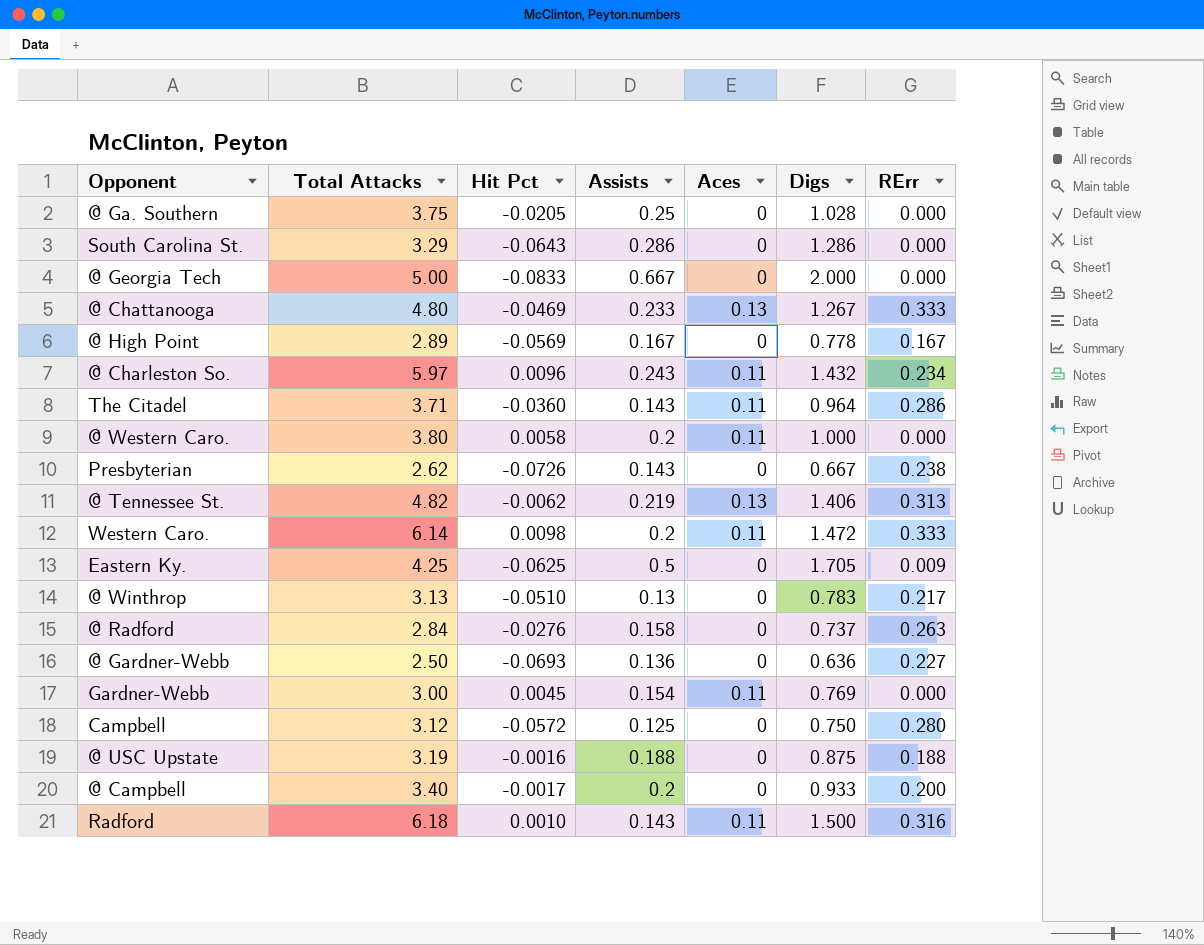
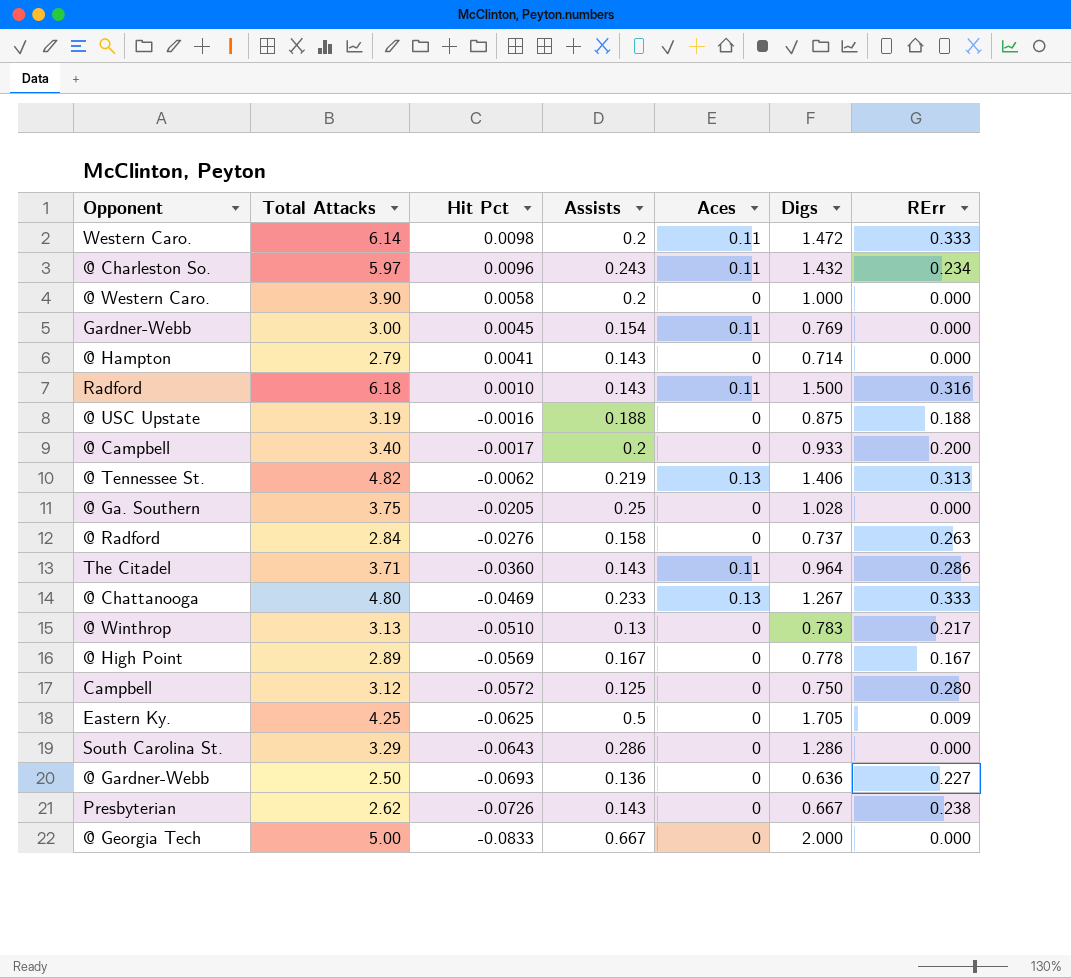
row order: none -> Hit Pct descending
@ Western Caro. | Total Attacks: 3.80 -> 3.90
@ Western Caro. | Aces: 0.11 -> 0
row @ Hampton: none -> 2.79 | 0.0041 | 0.143 | 0 | 0.714 | 0.000

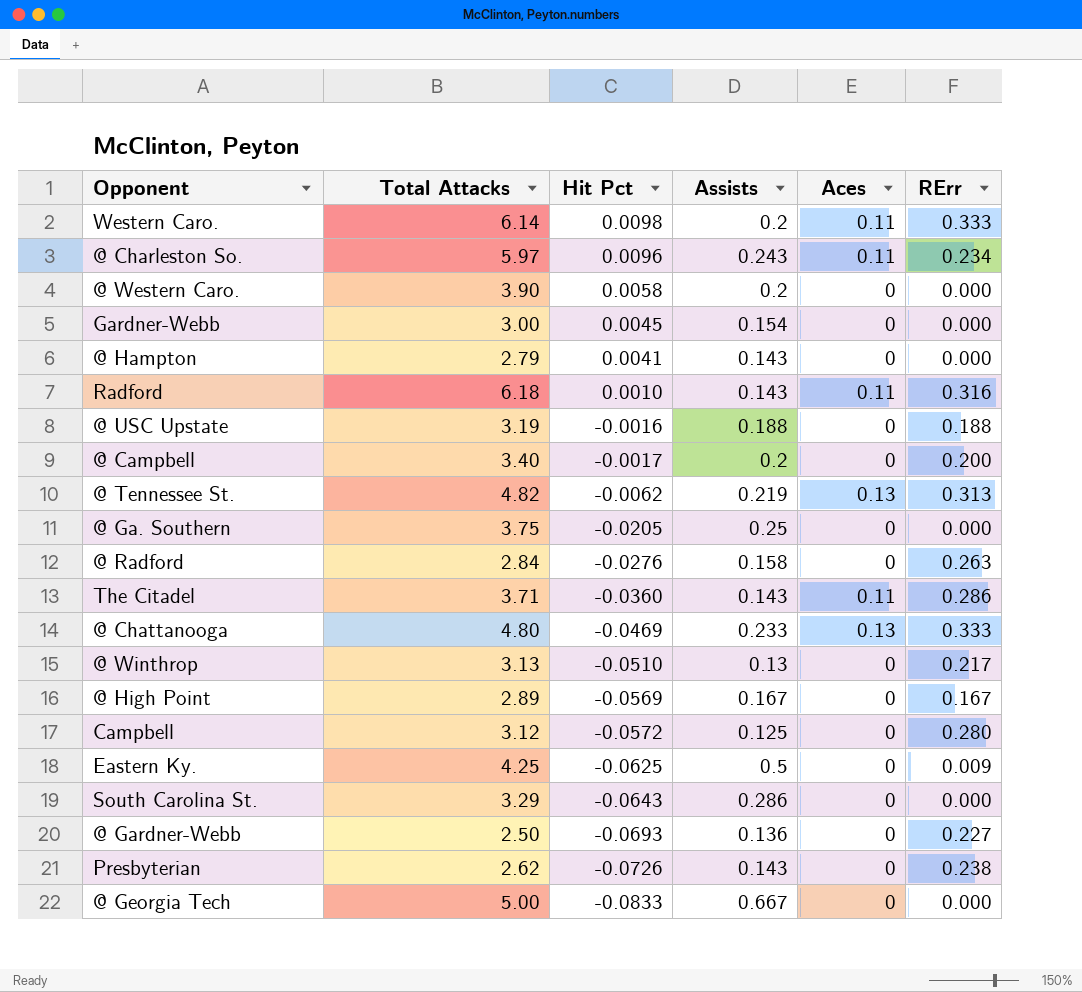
column Digs | position: 6 -> none
Gardner-Webb | Aces: 0.11 -> 0

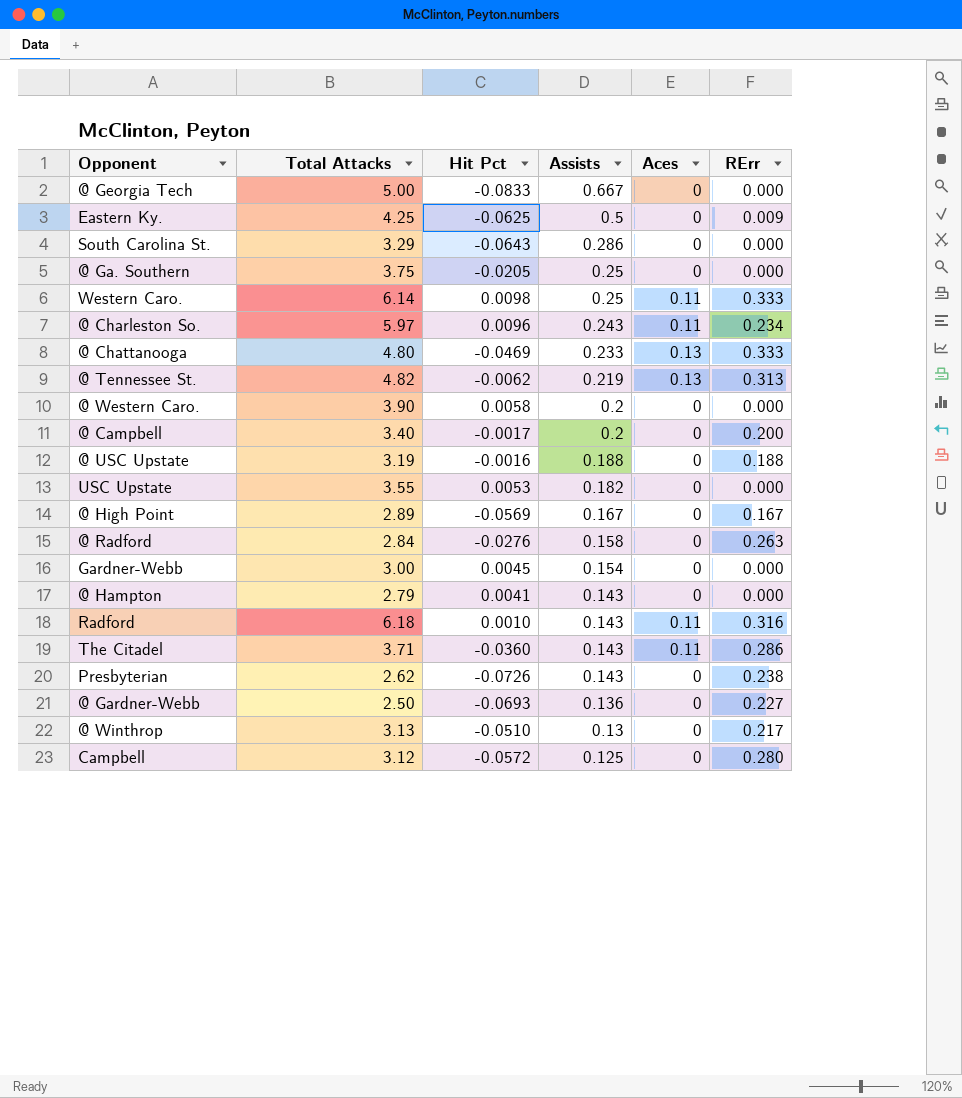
row order: Hit Pct descending -> Assists descending
Western Caro. | Assists: 0.2 -> 0.25
row USC Upstate: none -> 3.55 | 0.0053 | 0.182 | 0 | 0.000

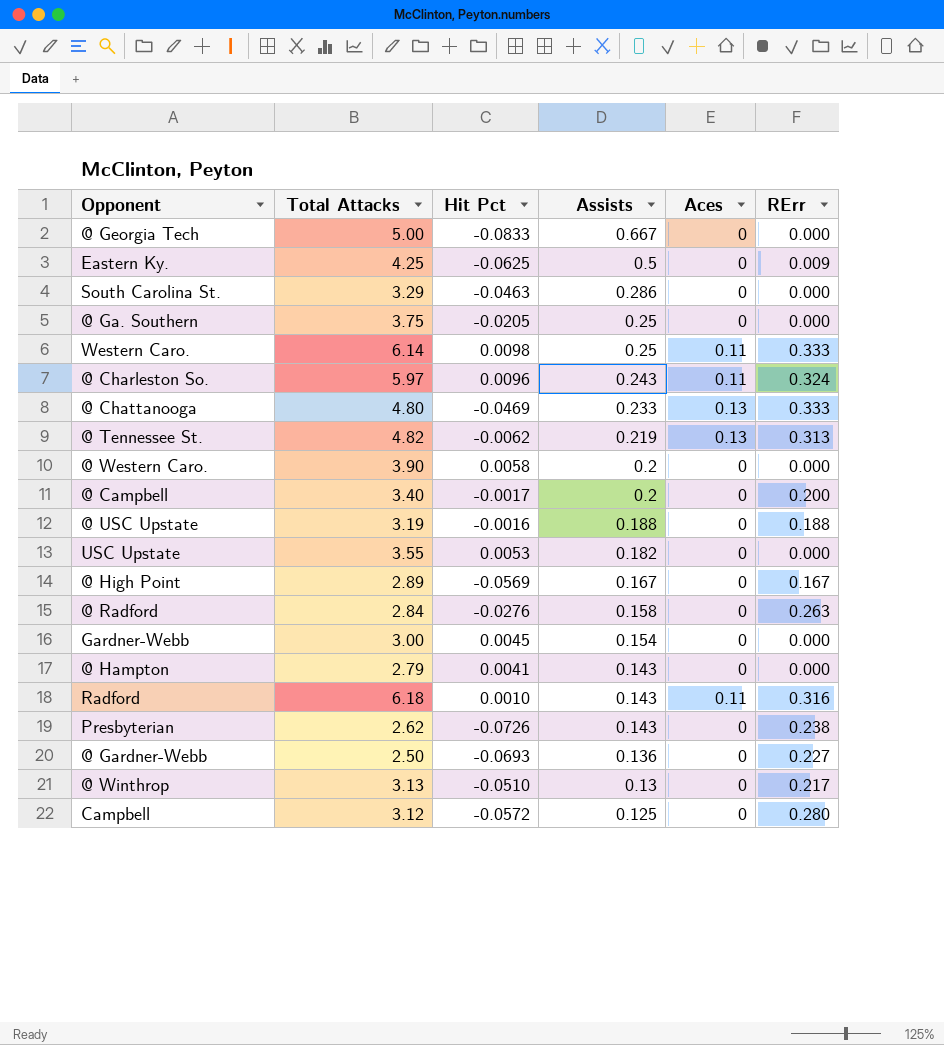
row The Citadel: 3.71 | -0.0360 | 0.143 | 0.11 | 0.286 -> none
South Carolina St. | Hit Pct: -0.0643 -> -0.0463
@ Charleston So. | RErr: 0.234 -> 0.324

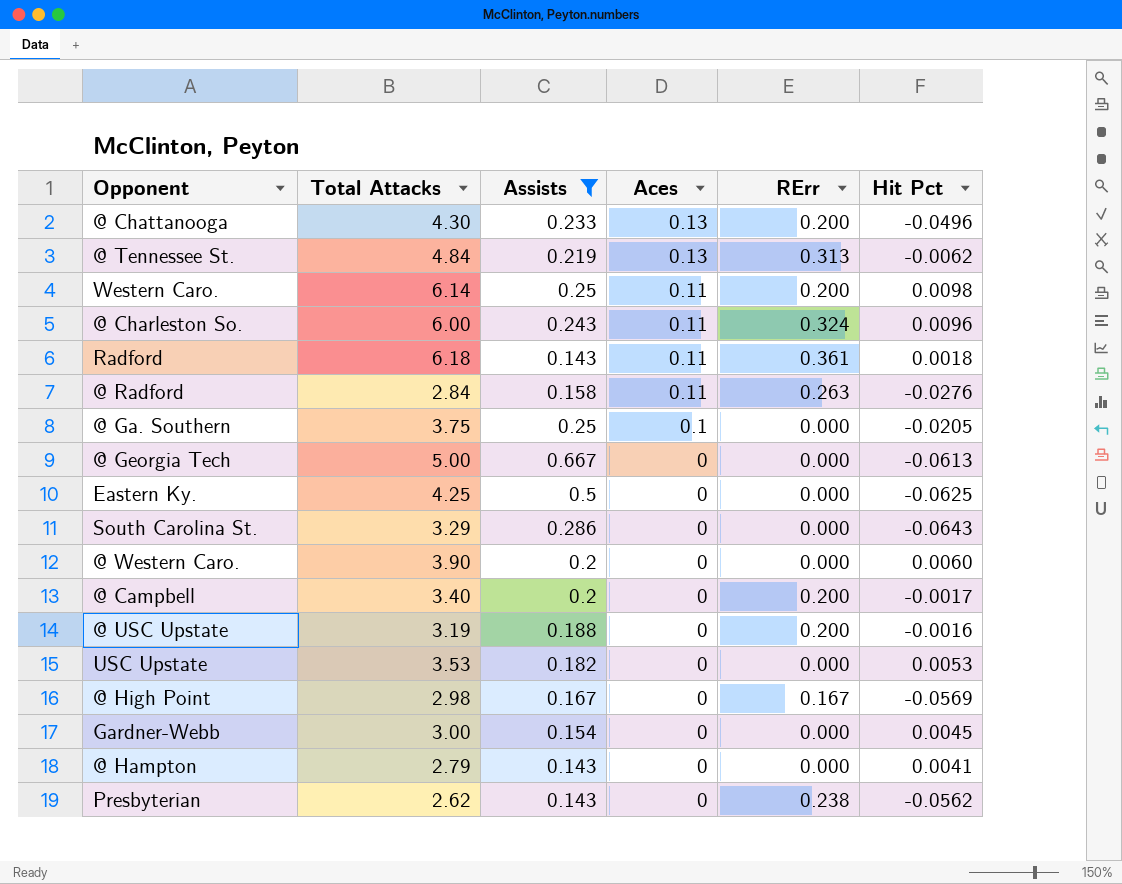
filter: none -> Assists >= 0.143
row order: Assists descending -> Aces descending
column Hit Pct | position: 3 -> 6
@ Chattanooga | Total Attacks: 4.80 -> 4.30
@ Chattanooga | RErr: 0.333 -> 0.200
@ Chattanooga | Hit Pct: -0.0469 -> -0.0496
@ Tennessee St. | Total Attacks: 4.82 -> 4.84
Western Caro. | RErr: 0.333 -> 0.200
@ Charleston So. | Total Attacks: 5.97 -> 6.00
Radford | RErr: 0.316 -> 0.361
Radford | Hit Pct: 0.0010 -> 0.0018
@ Radford | Aces: 0 -> 0.11
@ Ga. Southern | Aces: 0 -> 0.1
@ Georgia Tech | Hit Pct: -0.0833 -> -0.0613
Eastern Ky. | RErr: 0.009 -> 0.000
South Carolina St. | Hit Pct: -0.0463 -> -0.0643
@ Western Caro. | Hit Pct: 0.0058 -> 0.0060
@ USC Upstate | RErr: 0.188 -> 0.200
USC Upstate | Total Attacks: 3.55 -> 3.53
@ High Point | Total Attacks: 2.89 -> 2.98
Presbyterian | Hit Pct: -0.0726 -> -0.0562

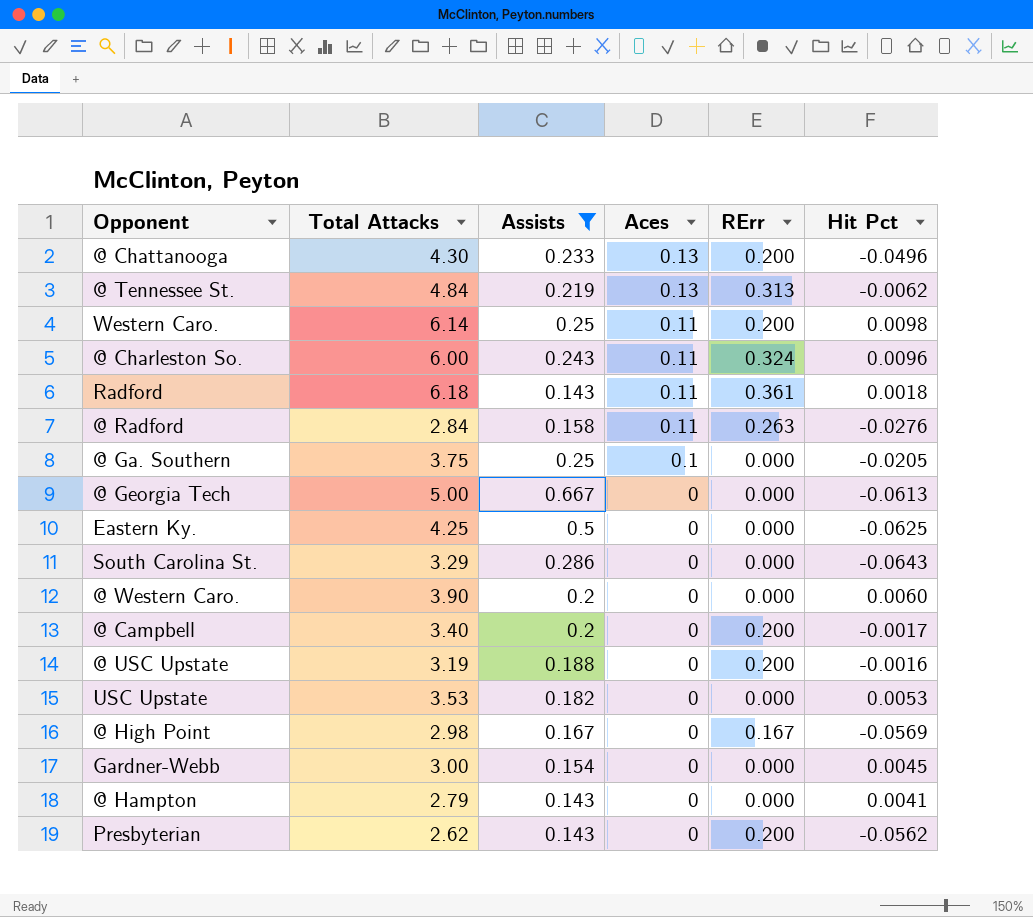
Presbyterian | RErr: 0.238 -> 0.200

